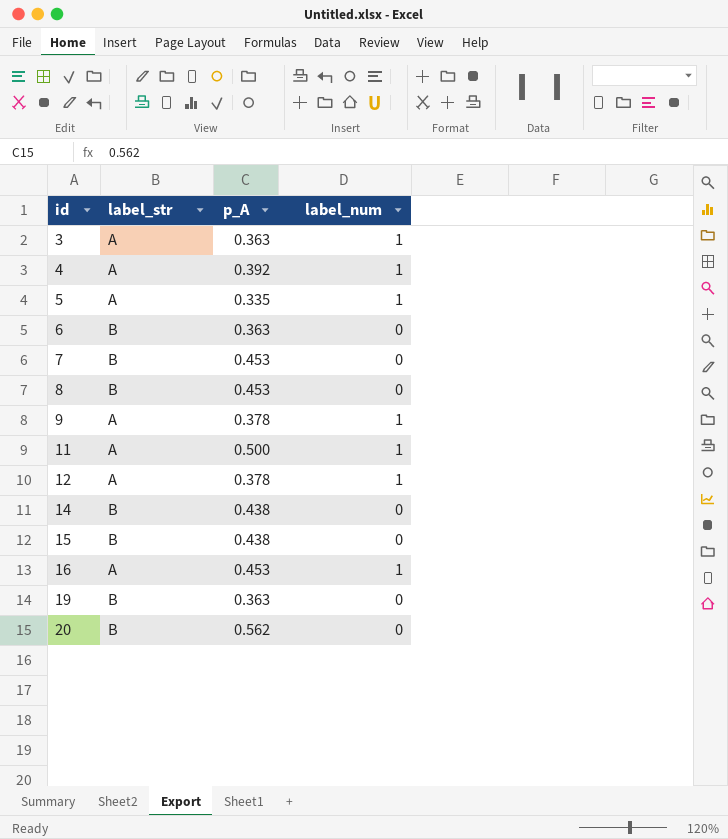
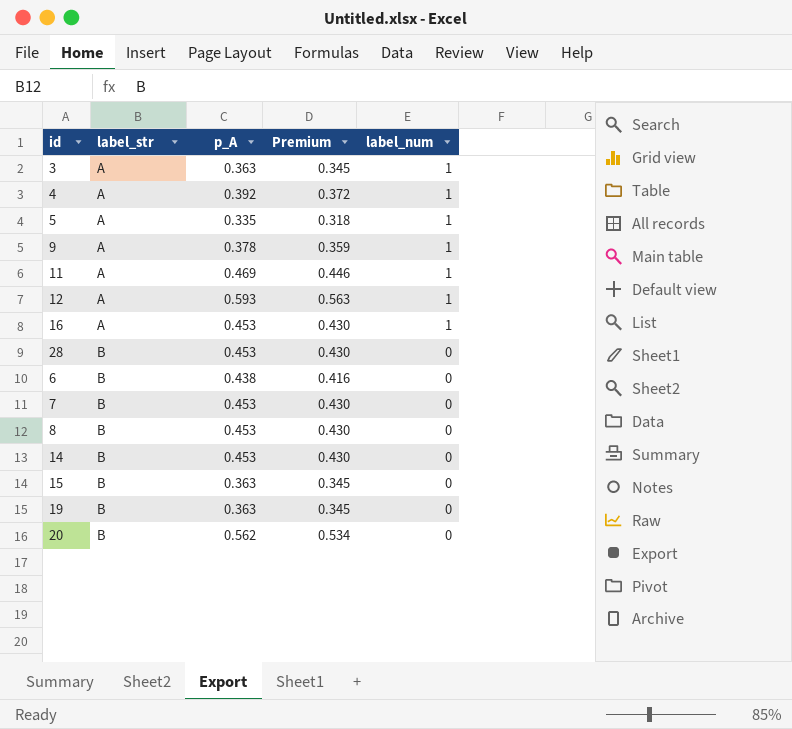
row order: id ascending -> label_str ascending
column Premium | formula: none -> [p_A] * 0.95
11 | p_A: 0.500 -> 0.469
12 | p_A: 0.378 -> 0.593
row 28: none -> B | 0.453 | 0.430 | 0
6 | p_A: 0.363 -> 0.438
14 | p_A: 0.438 -> 0.453
15 | p_A: 0.438 -> 0.363

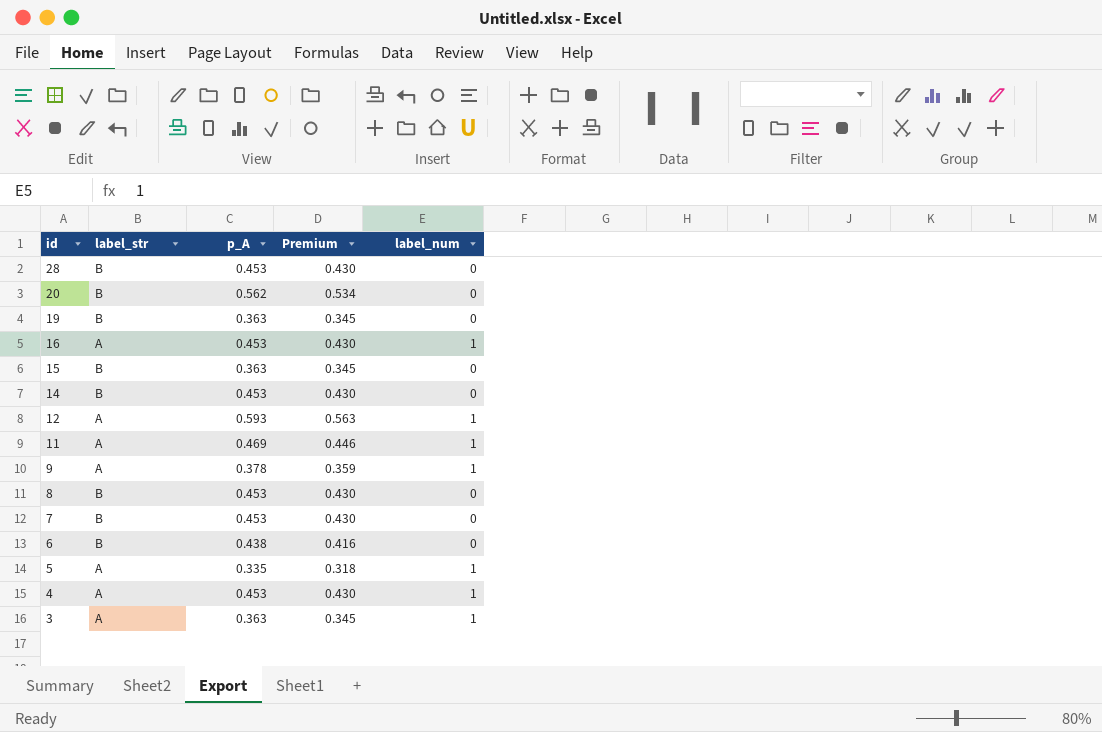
row order: label_str ascending -> id descending
4 | p_A: 0.392 -> 0.453
4 | Premium: 0.372 -> 0.430

